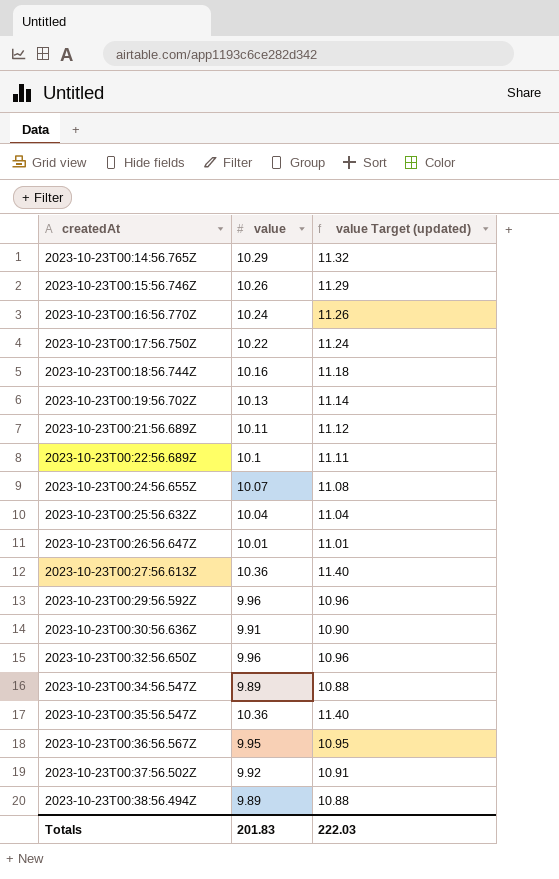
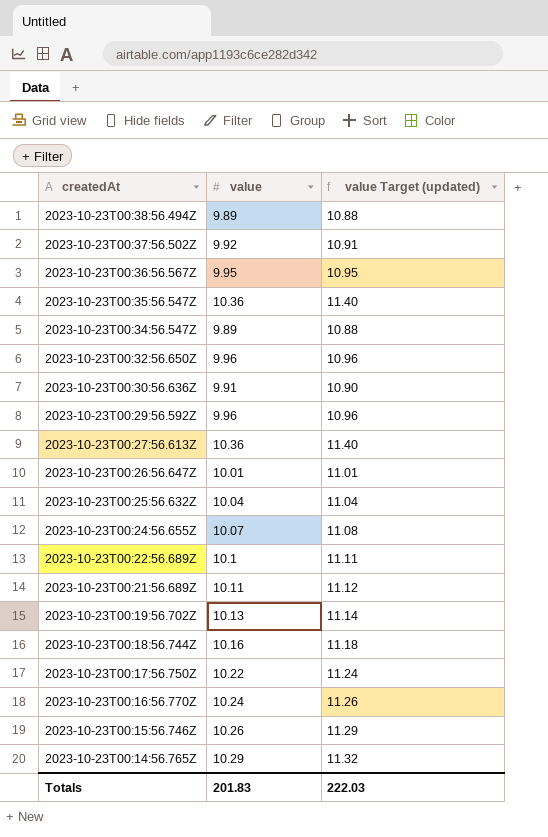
row order: createdAt ascending -> createdAt descending

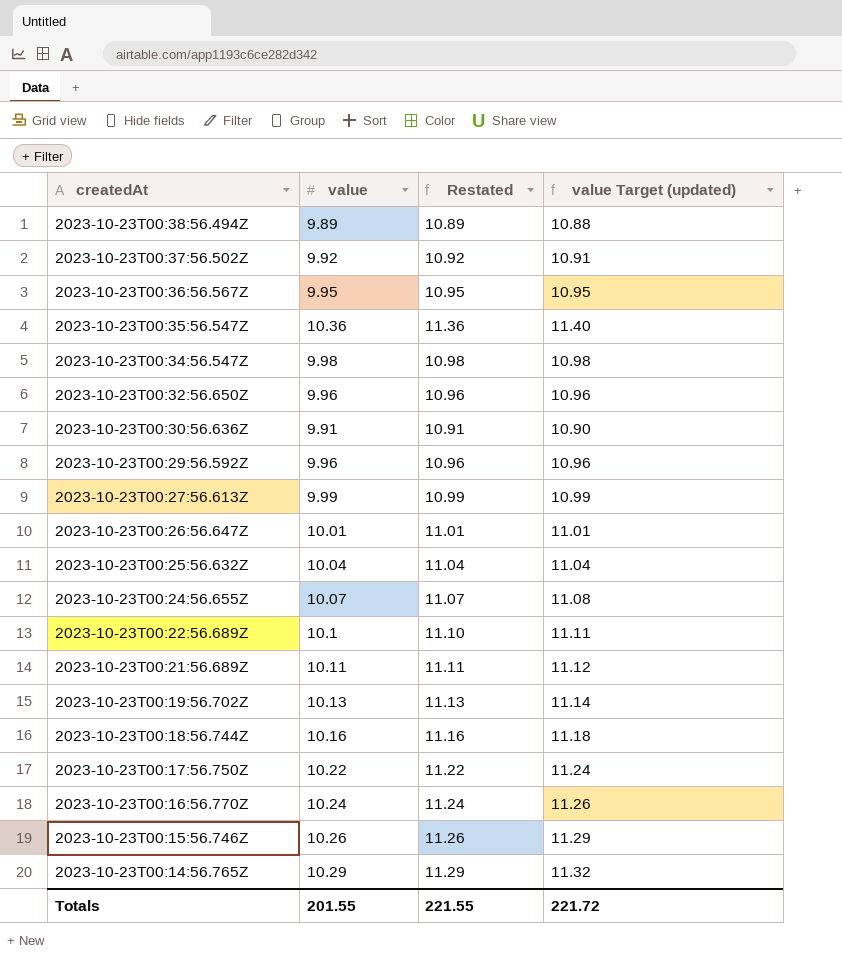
column Restated | formula: none -> [value] + 1
2023-10-23T00:34:56.547Z | value: 9.89 -> 9.98
2023-10-23T00:34:56.547Z | value Target (updated): 10.88 -> 10.98
2023-10-23T00:27:56.613Z | value: 10.36 -> 9.99
2023-10-23T00:27:56.613Z | value Target (updated): 11.40 -> 10.99
Totals | value: 201.83 -> 201.55
Totals | value Target (updated): 222.03 -> 221.72

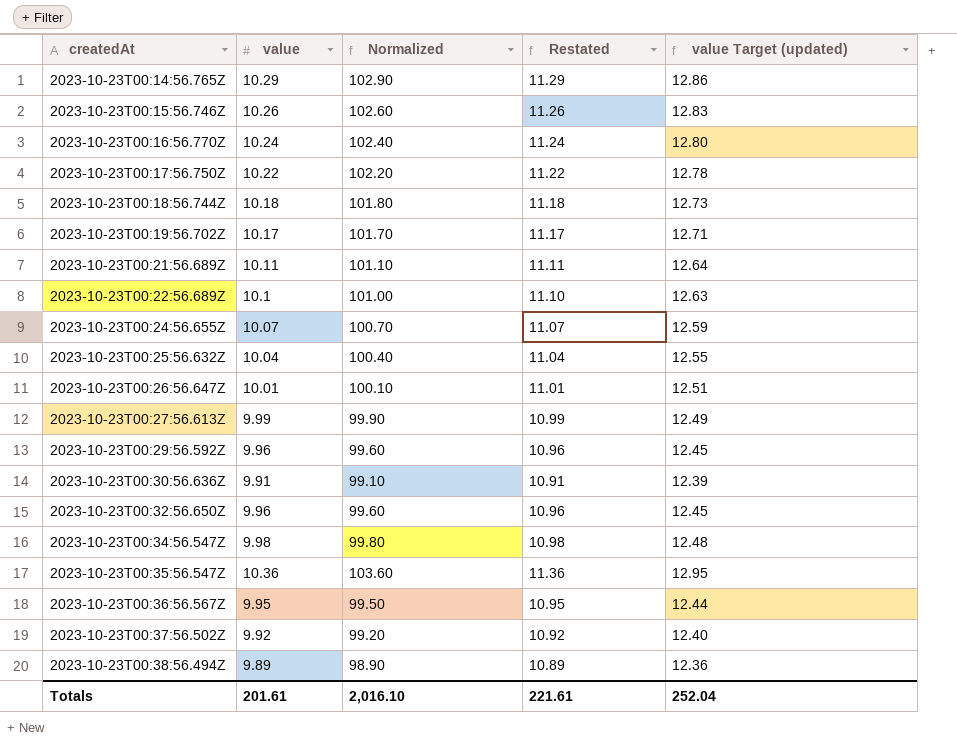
row order: createdAt descending -> createdAt ascending
column Normalized | formula: none -> [value] * 10
column value Target (updated) | formula: [value] * 1.1 -> [value] * 1.25
2023-10-23T00:18:56.744Z | value: 10.16 -> 10.18
2023-10-23T00:18:56.744Z | Restated: 11.16 -> 11.18
2023-10-23T00:19:56.702Z | value: 10.13 -> 10.17
2023-10-23T00:19:56.702Z | Restated: 11.13 -> 11.17
Totals | value: 201.55 -> 201.61
Totals | Restated: 221.55 -> 221.61
Totals | value Target (updated): 221.72 -> 252.04

